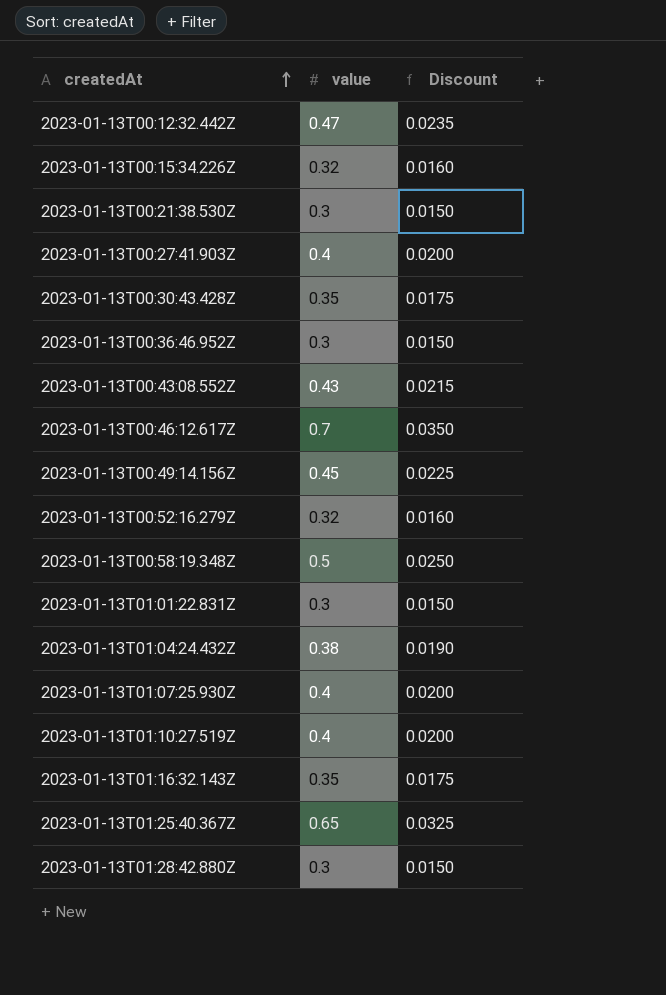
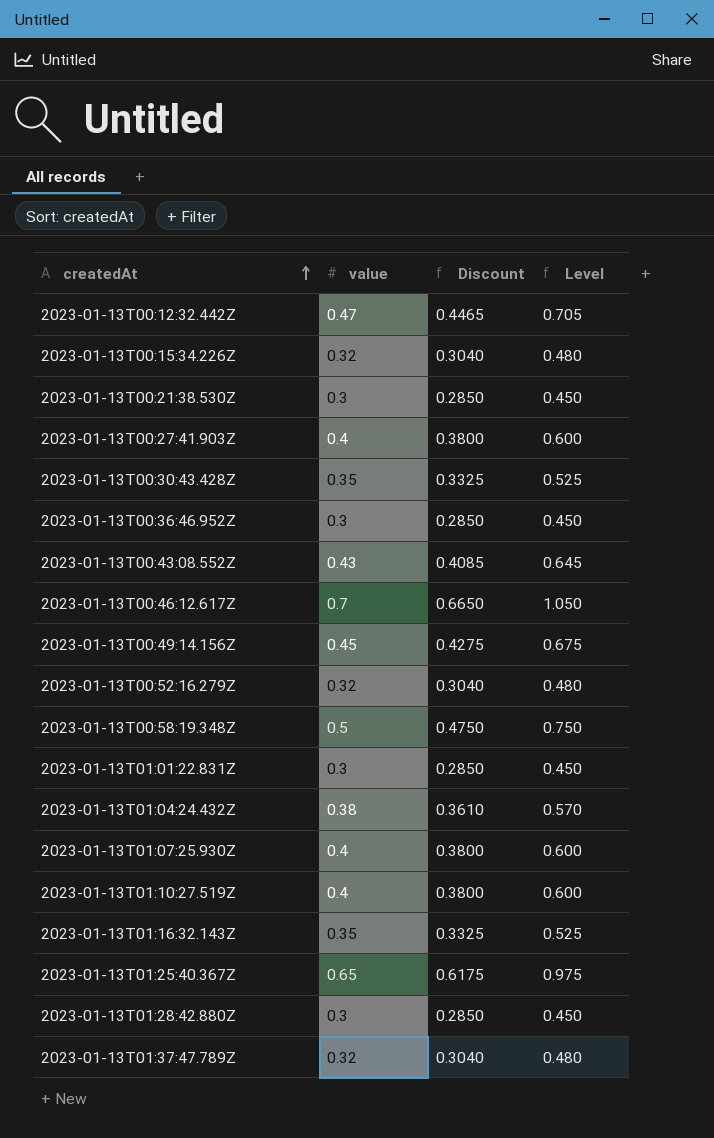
column Discount | formula: [value] * 0.05 -> [value] * 0.95
column Level | formula: none -> [value] * 1.5
row 2023-01-13T01:37:47.789Z: none -> 0.32 | 0.3040 | 0.480

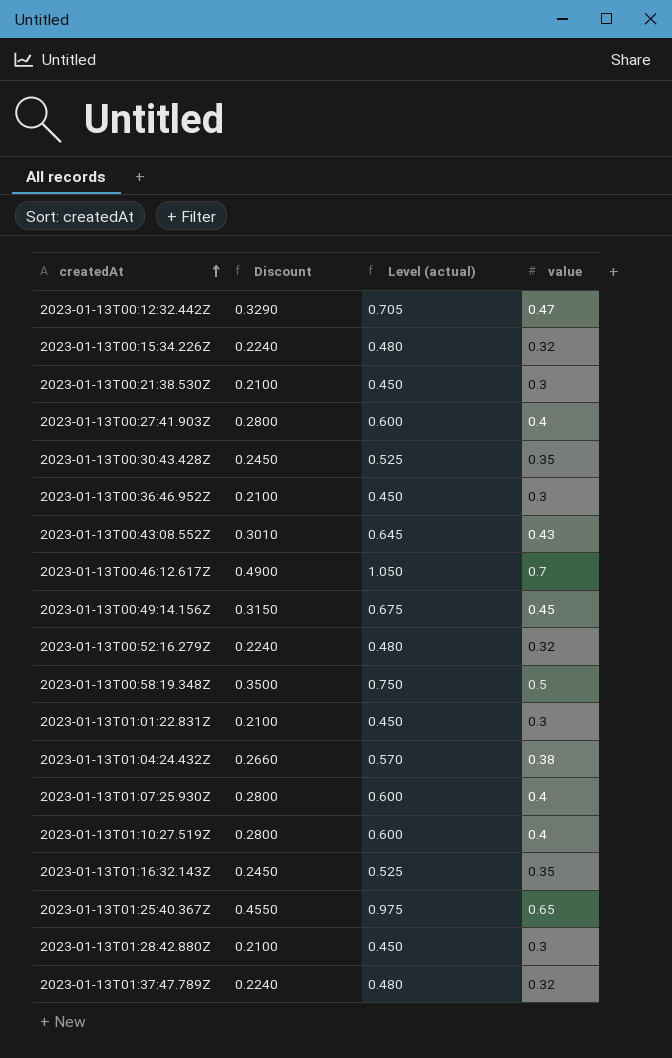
column Discount | formula: [value] * 0.95 -> [value] * 0.7
column name: Level -> Level (actual)
column value | position: 2 -> 4

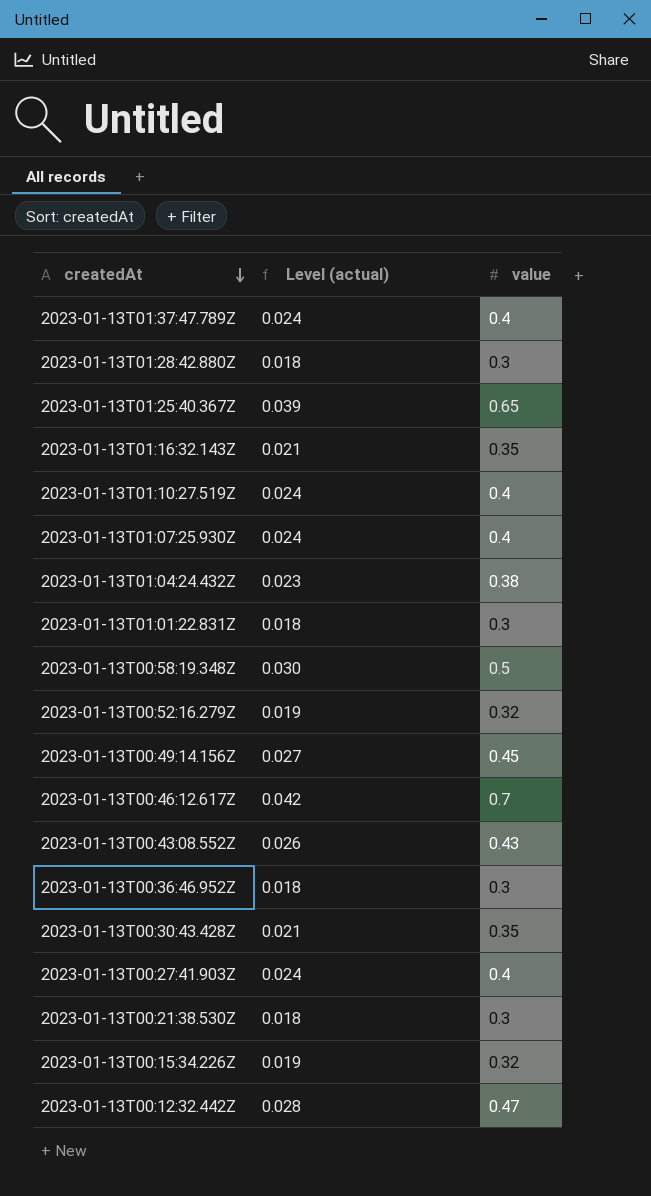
row order: createdAt ascending -> createdAt descending
column Discount | formula: [value] * 0.7 -> none
column Level (actual) | formula: [value] * 1.5 -> [value] * 0.06
2023-01-13T01:37:47.789Z | value: 0.32 -> 0.4

